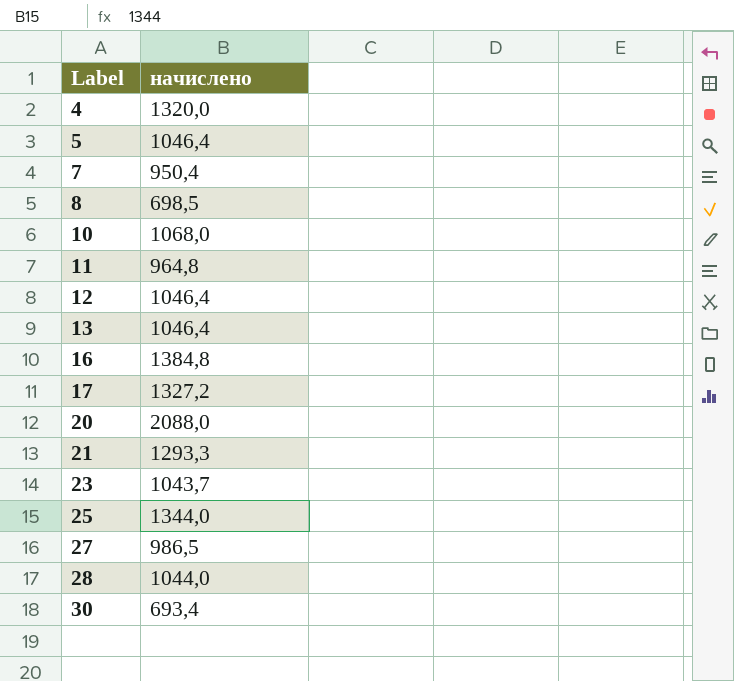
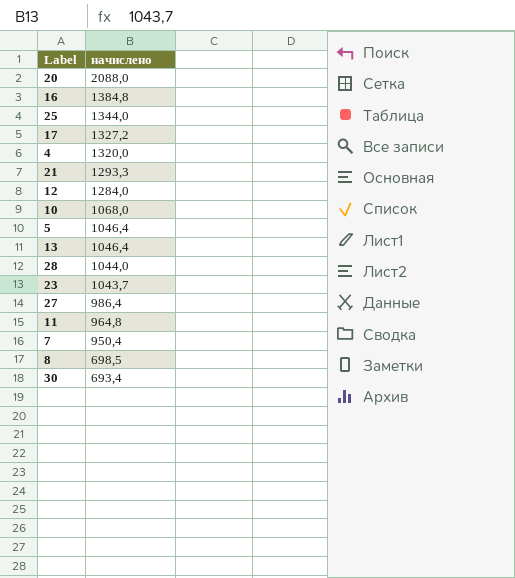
row order: Label ascending -> начислено descending
12 | начислено: 1046,4 -> 1284,0
27 | начислено: 986,5 -> 986,4

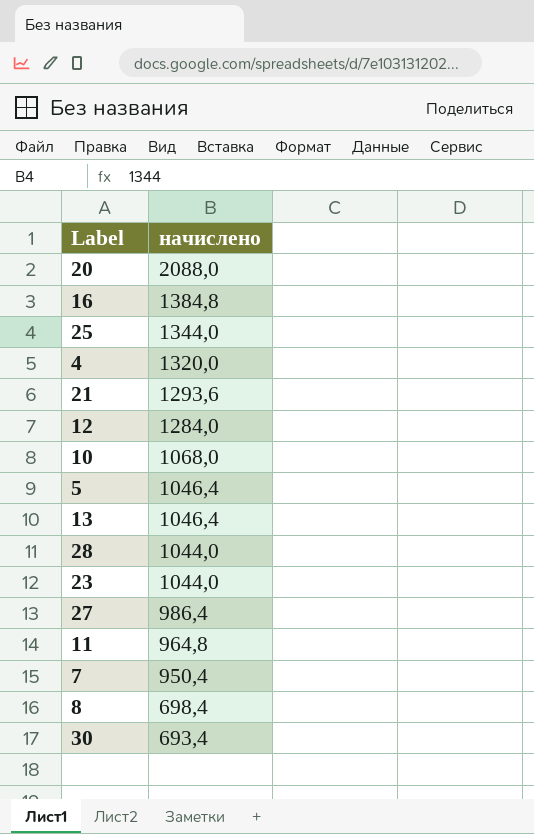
row 17: 1327,2 -> none
21 | начислено: 1293,3 -> 1293,6
23 | начислено: 1043,7 -> 1044,0
8 | начислено: 698,5 -> 698,4

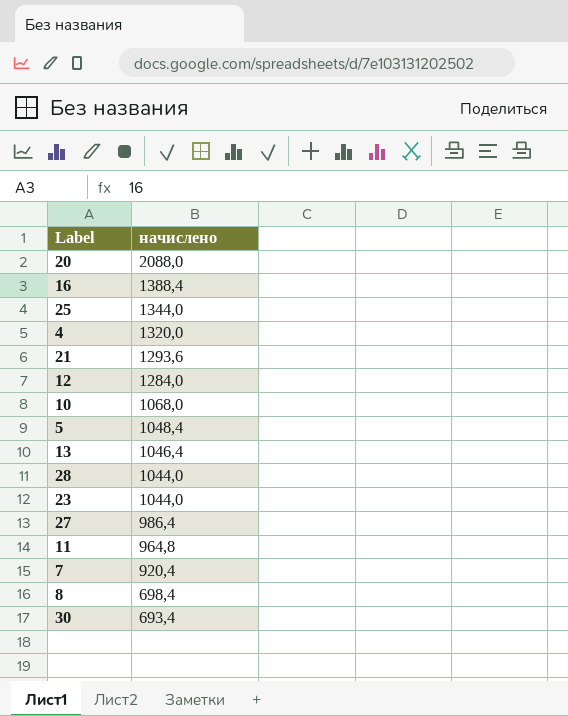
16 | начислено: 1384,8 -> 1388,4
5 | начислено: 1046,4 -> 1048,4
7 | начислено: 950,4 -> 920,4

